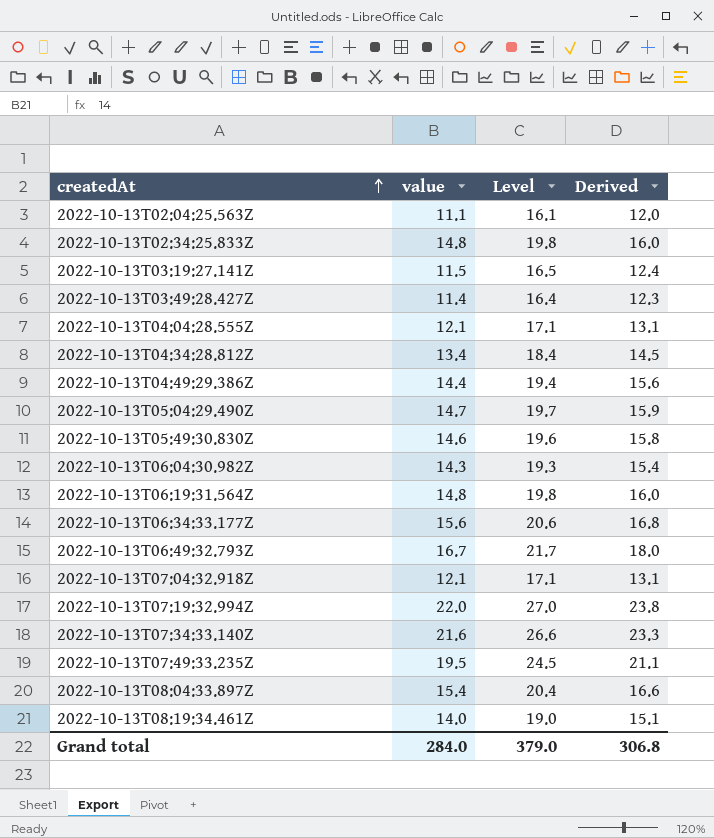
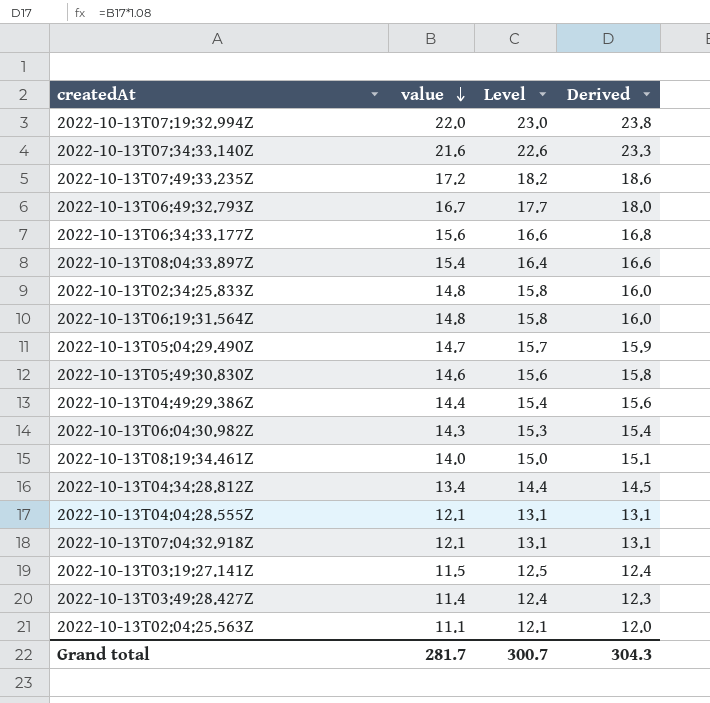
row order: createdAt ascending -> value descending
column Level | formula: [value] + 5 -> [value] + 1
2022-10-13T07:49:33.235Z | value: 19.5 -> 17.2
2022-10-13T07:49:33.235Z | Derived: 21.1 -> 18.6
Grand total | value: 284.0 -> 281.7
Grand total | Level: 379.0 -> 300.7
Grand total | Derived: 306.8 -> 304.3

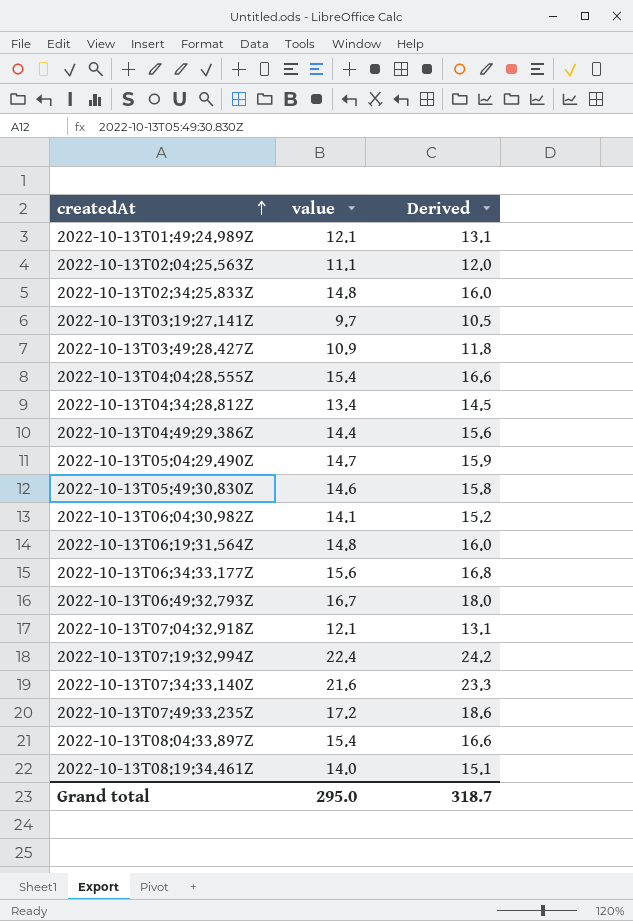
row order: value descending -> createdAt ascending
column Level | formula: [value] + 1 -> none
row 2022-10-13T01:49:24.989Z: none -> 12.1 | 13.1
2022-10-13T03:19:27.141Z | value: 11.5 -> 9.7
2022-10-13T03:19:27.141Z | Derived: 12.4 -> 10.5
2022-10-13T03:49:28.427Z | value: 11.4 -> 10.9
2022-10-13T03:49:28.427Z | Derived: 12.3 -> 11.8
2022-10-13T04:04:28.555Z | value: 12.1 -> 15.4
2022-10-13T04:04:28.555Z | Derived: 13.1 -> 16.6
2022-10-13T06:04:30.982Z | value: 14.3 -> 14.1
2022-10-13T06:04:30.982Z | Derived: 15.4 -> 15.2
2022-10-13T07:19:32.994Z | value: 22.0 -> 22.4
2022-10-13T07:19:32.994Z | Derived: 23.8 -> 24.2
Grand total | value: 281.7 -> 295.0
Grand total | Derived: 304.3 -> 318.7

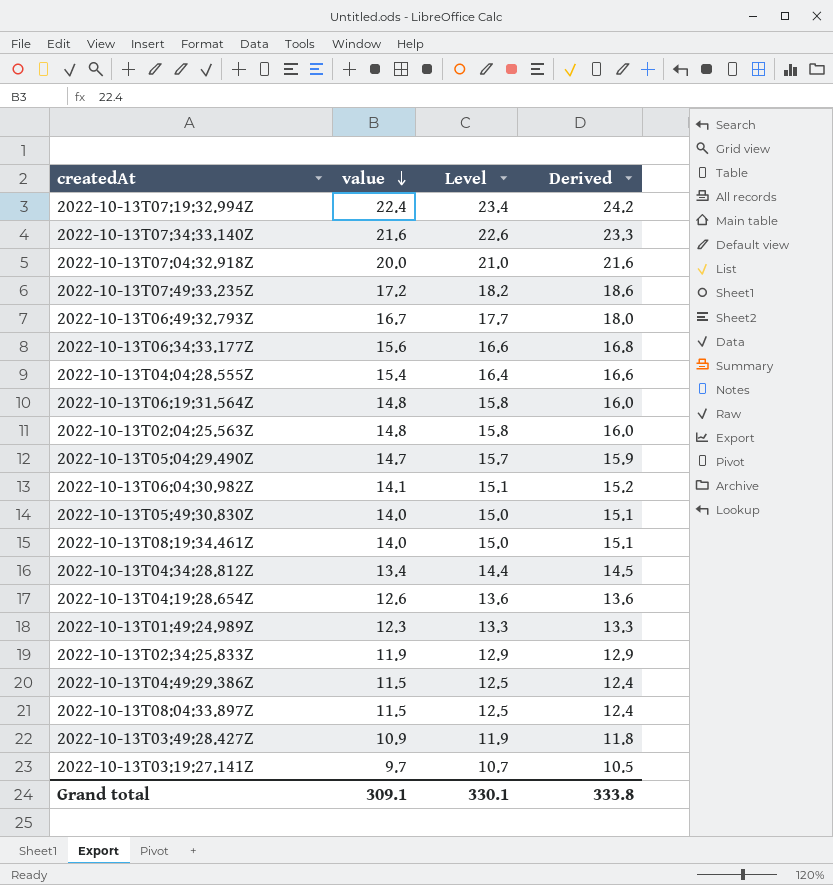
row order: createdAt ascending -> value descending
column Level | formula: none -> [value] + 1
2022-10-13T07:04:32.918Z | value: 12.1 -> 20.0
2022-10-13T07:04:32.918Z | Derived: 13.1 -> 21.6
2022-10-13T02:04:25.563Z | value: 11.1 -> 14.8
2022-10-13T02:04:25.563Z | Derived: 12.0 -> 16.0
2022-10-13T05:49:30.830Z | value: 14.6 -> 14.0
2022-10-13T05:49:30.830Z | Derived: 15.8 -> 15.1
row 2022-10-13T04:19:28.654Z: none -> 12.6 | 13.6 | 13.6
2022-10-13T01:49:24.989Z | value: 12.1 -> 12.3
2022-10-13T01:49:24.989Z | Derived: 13.1 -> 13.3
2022-10-13T02:34:25.833Z | value: 14.8 -> 11.9
2022-10-13T02:34:25.833Z | Derived: 16.0 -> 12.9
2022-10-13T04:49:29.386Z | value: 14.4 -> 11.5
2022-10-13T04:49:29.386Z | Derived: 15.6 -> 12.4
2022-10-13T08:04:33.897Z | value: 15.4 -> 11.5
2022-10-13T08:04:33.897Z | Derived: 16.6 -> 12.4
Grand total | value: 295.0 -> 309.1
Grand total | Derived: 318.7 -> 333.8

